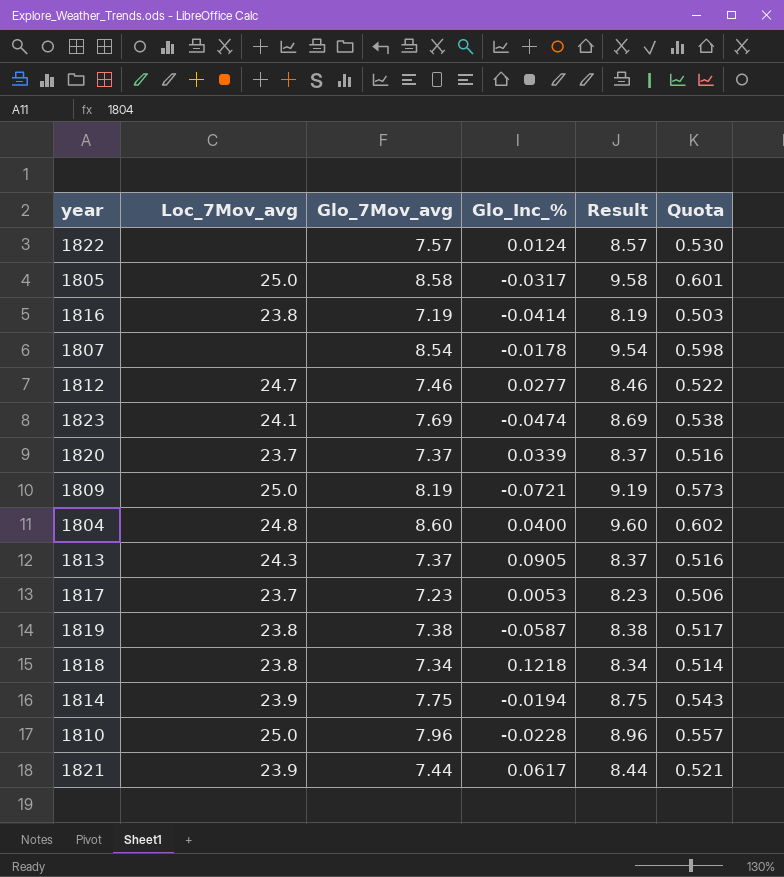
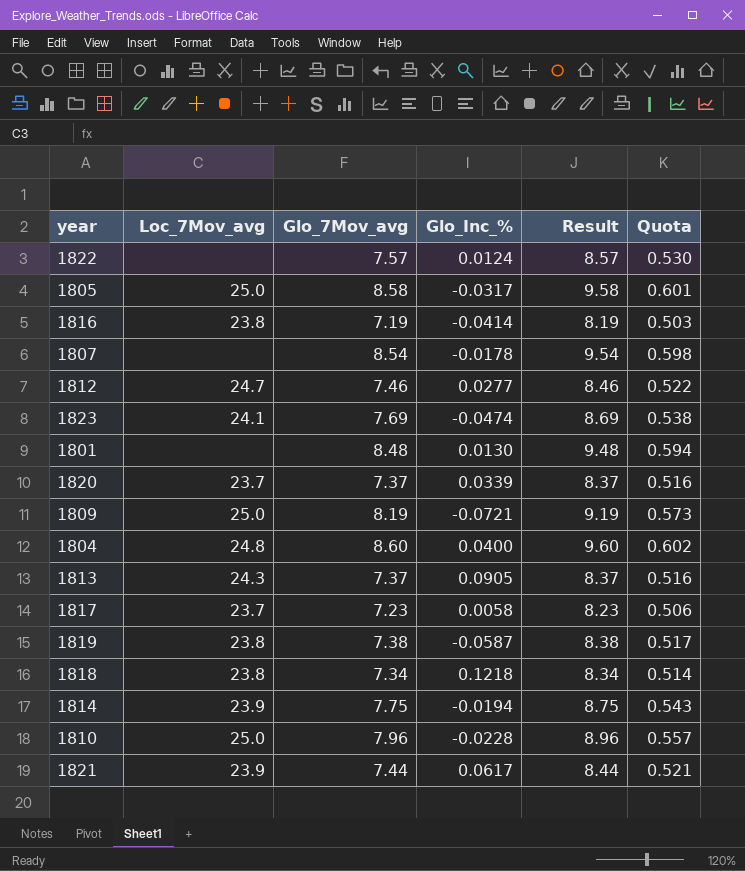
row 1801: none -> none | 8.48 | 0.0130 | 9.48 | 0.594
1817 | Glo_Inc_%: 0.0053 -> 0.0058

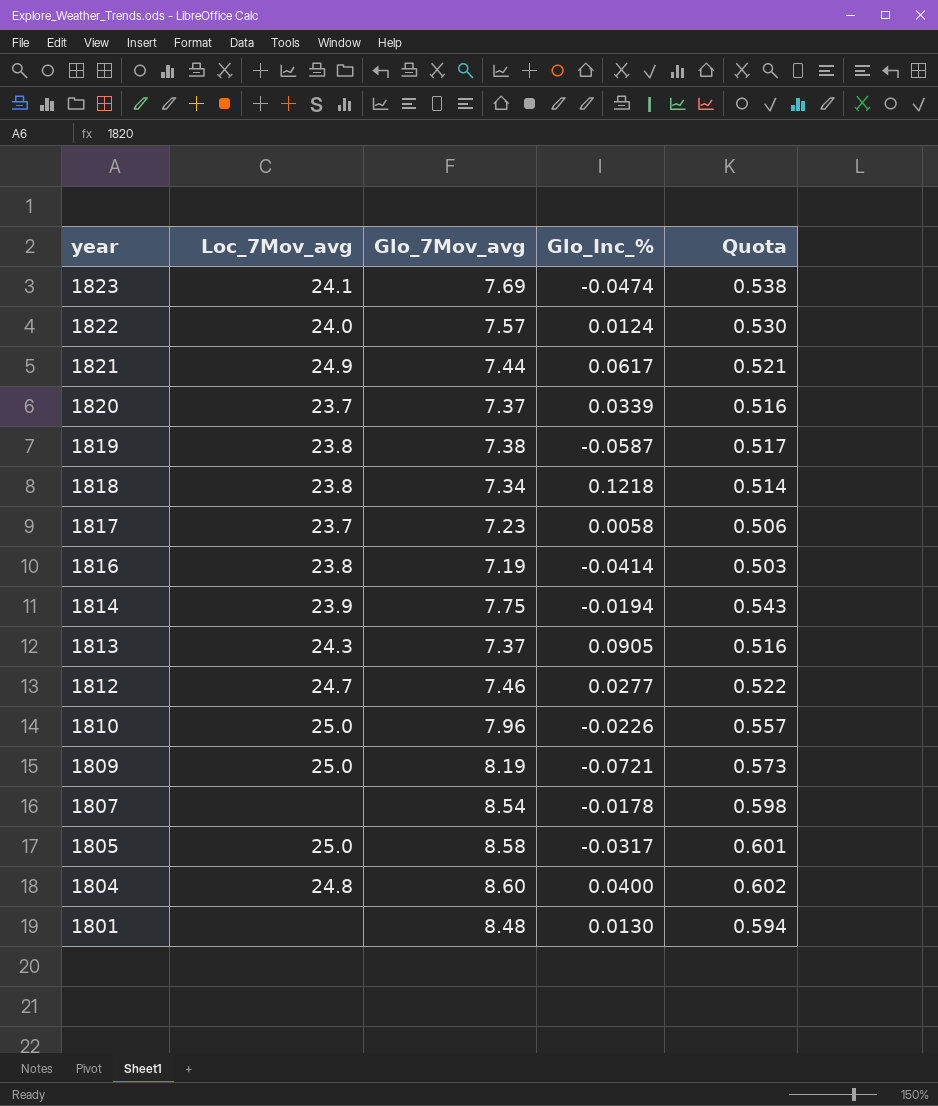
row order: none -> year descending
column Result | formula: [Glo_7Mov_avg] + 1 -> none
1822 | Loc_7Mov_avg: none -> 24.0
1821 | Loc_7Mov_avg: 23.9 -> 24.9
1810 | Glo_Inc_%: -0.0228 -> -0.0226

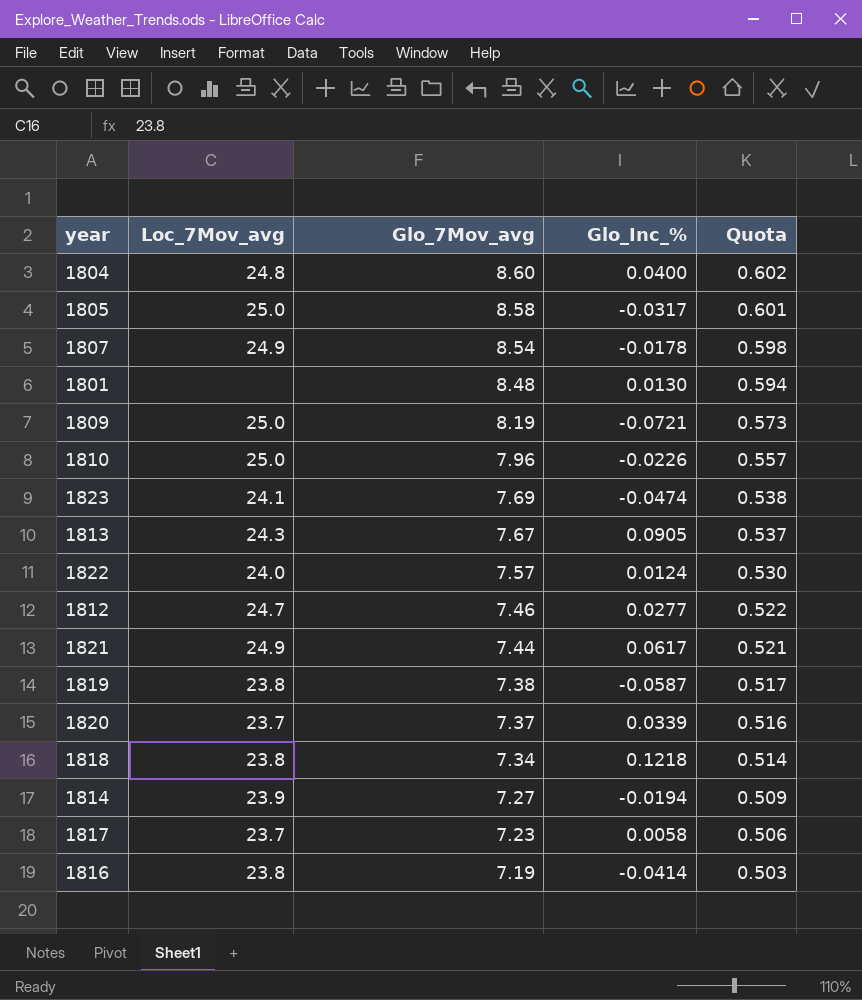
row order: year descending -> Glo_7Mov_avg descending
1807 | Loc_7Mov_avg: none -> 24.9
1813 | Glo_7Mov_avg: 7.37 -> 7.67
1813 | Quota: 0.516 -> 0.537
1814 | Glo_7Mov_avg: 7.75 -> 7.27
1814 | Quota: 0.543 -> 0.509

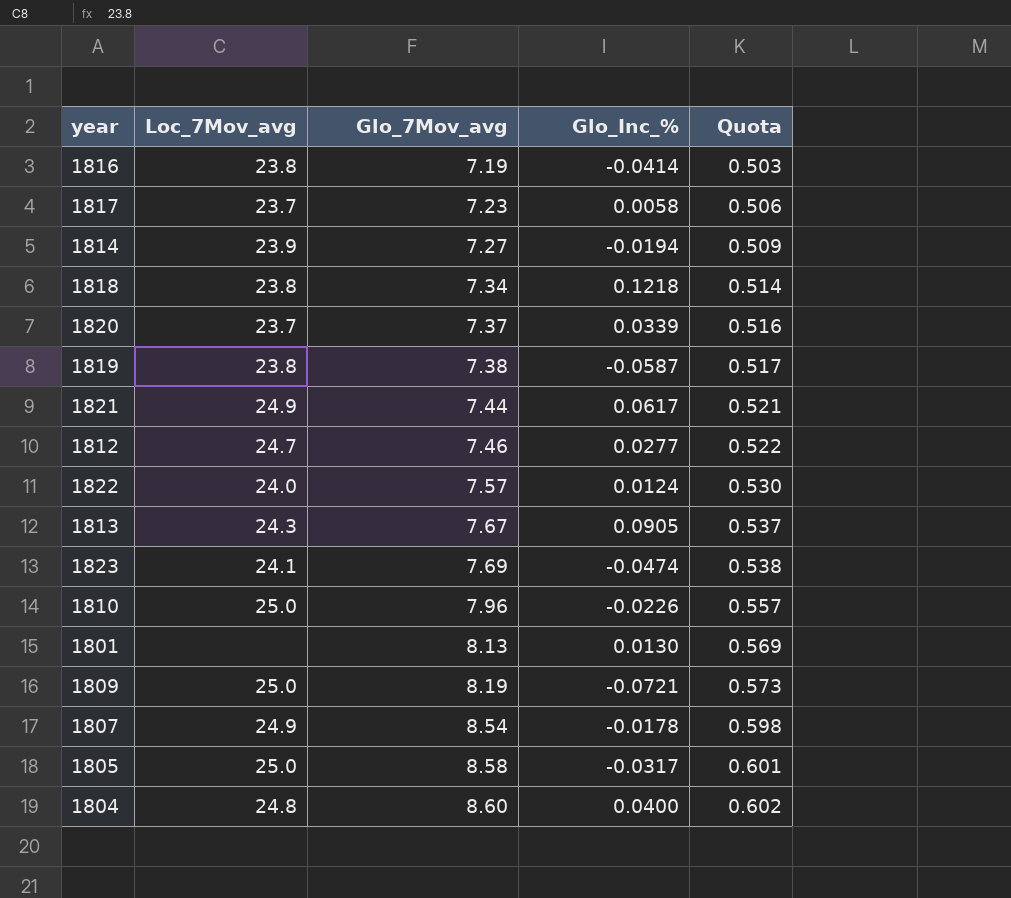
row order: Glo_7Mov_avg descending -> Glo_7Mov_avg ascending
1801 | Glo_7Mov_avg: 8.48 -> 8.13
1801 | Quota: 0.594 -> 0.569

